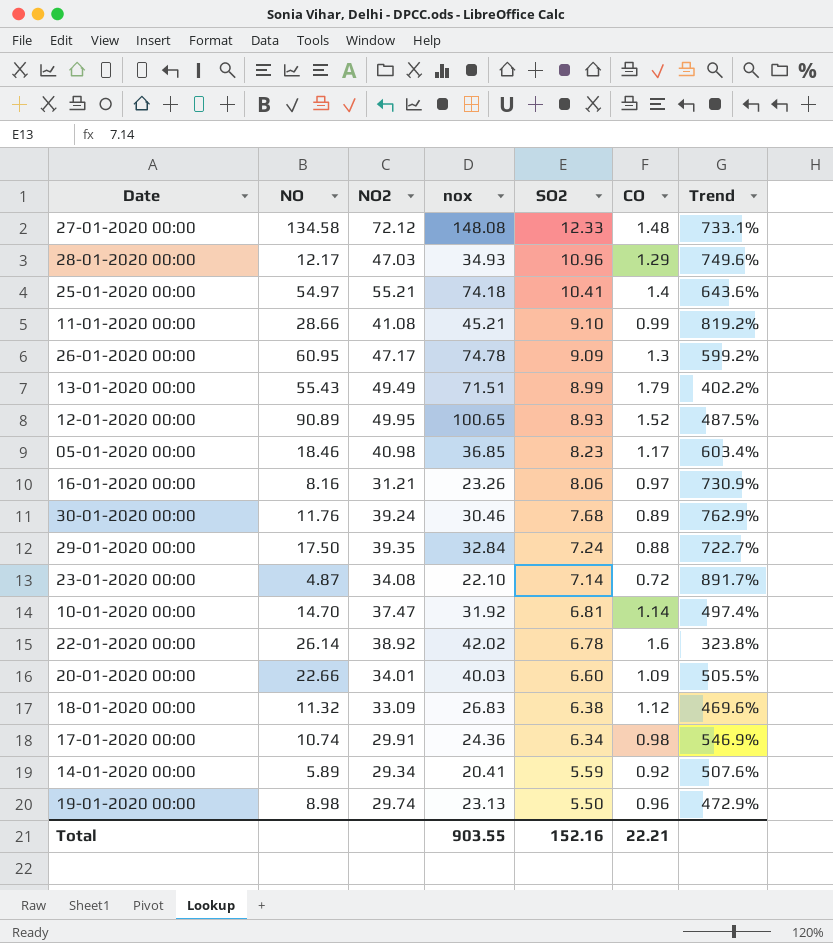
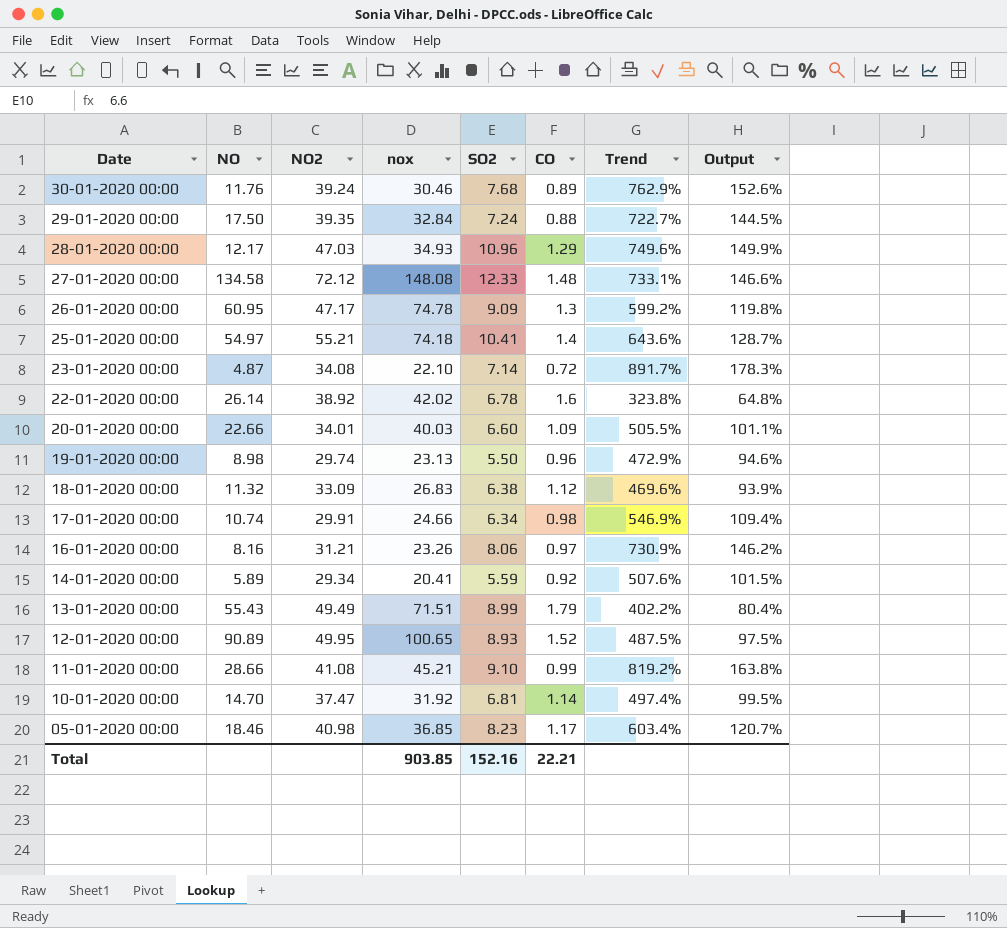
row order: SO2 descending -> Date descending
column Output | formula: none -> [Trend] * 0.2
17-01-2020 00:00 | nox: 24.36 -> 24.66
Total | nox: 903.55 -> 903.85

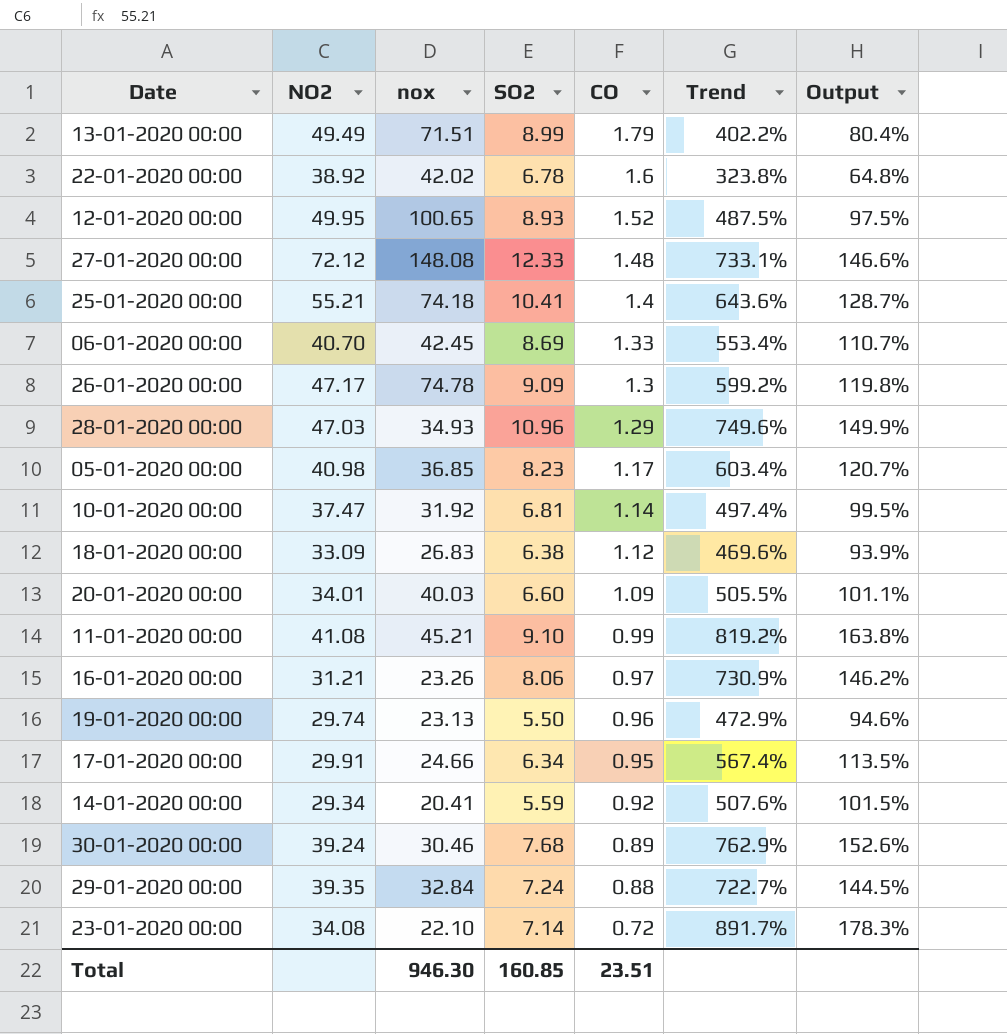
row order: Date descending -> CO descending
column NO | position: 2 -> none
row 06-01-2020 00:00: none -> 40.70 | 42.45 | 8.69 | 1.33 | 553.4% | 110.7%
17-01-2020 00:00 | CO: 0.98 -> 0.95
17-01-2020 00:00 | Trend: 546.9% -> 567.4%
17-01-2020 00:00 | Output: 109.4% -> 113.5%
Total | nox: 903.85 -> 946.30
Total | SO2: 152.16 -> 160.85
Total | CO: 22.21 -> 23.51

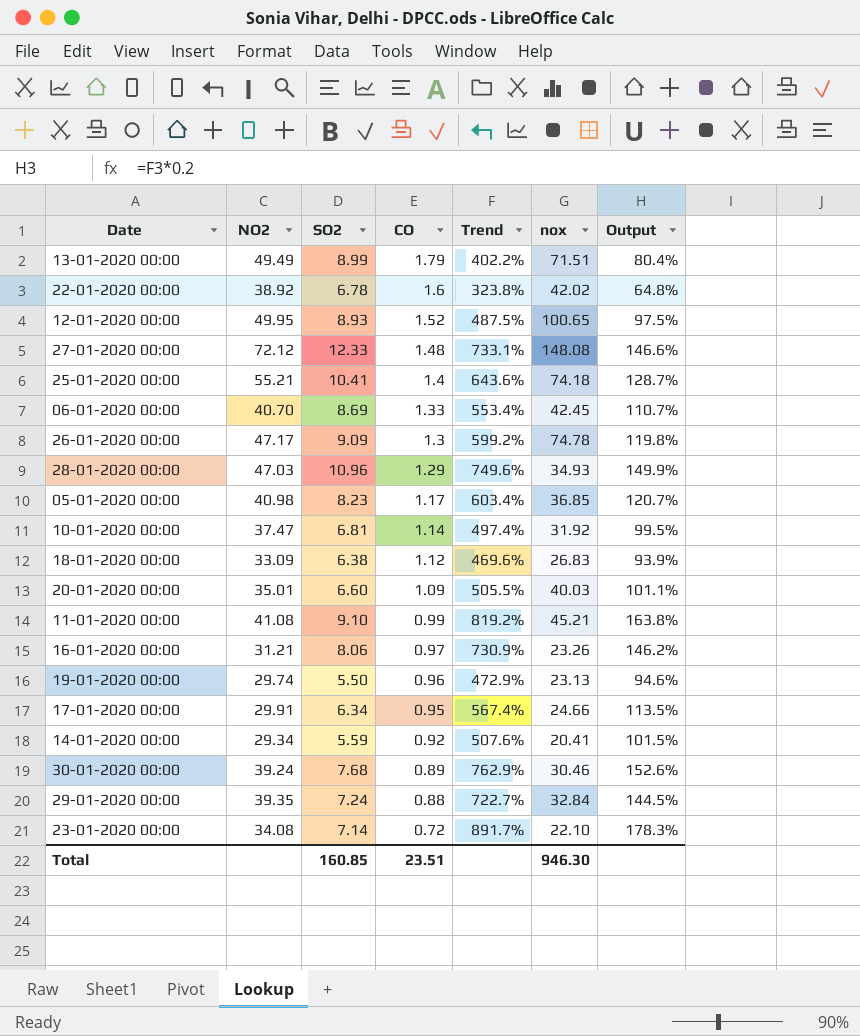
column nox | position: 3 -> 6
20-01-2020 00:00 | NO2: 34.01 -> 35.01

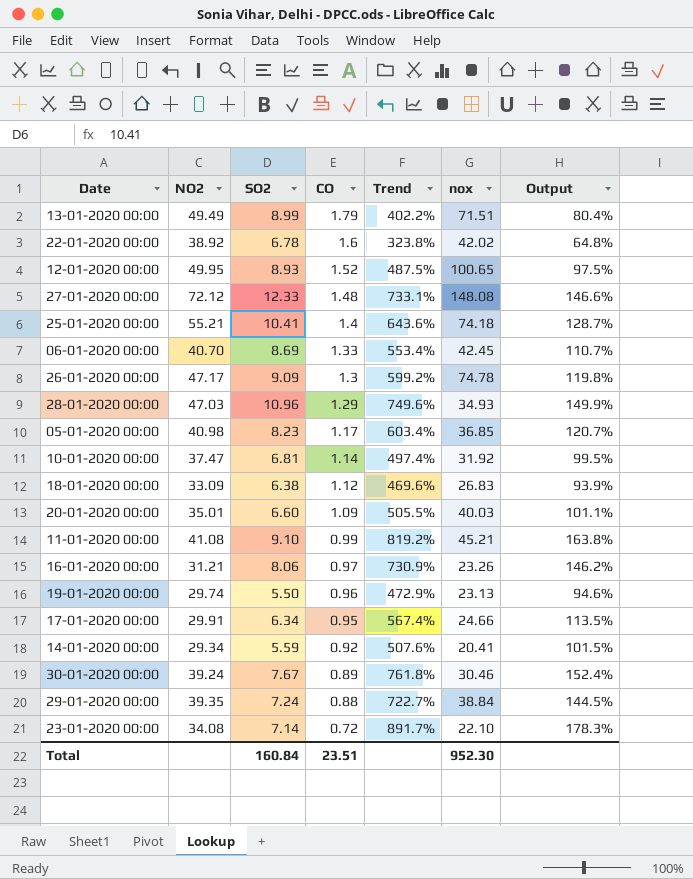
30-01-2020 00:00 | SO2: 7.68 -> 7.67
30-01-2020 00:00 | Trend: 762.9% -> 761.8%
30-01-2020 00:00 | Output: 152.6% -> 152.4%
29-01-2020 00:00 | nox: 32.84 -> 38.84
Total | SO2: 160.85 -> 160.84
Total | nox: 946.30 -> 952.30

